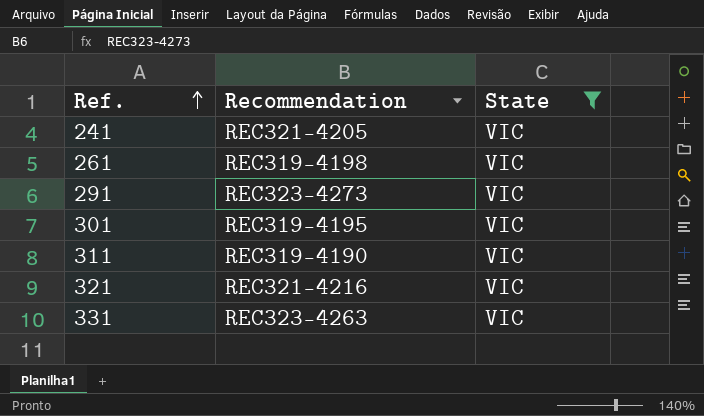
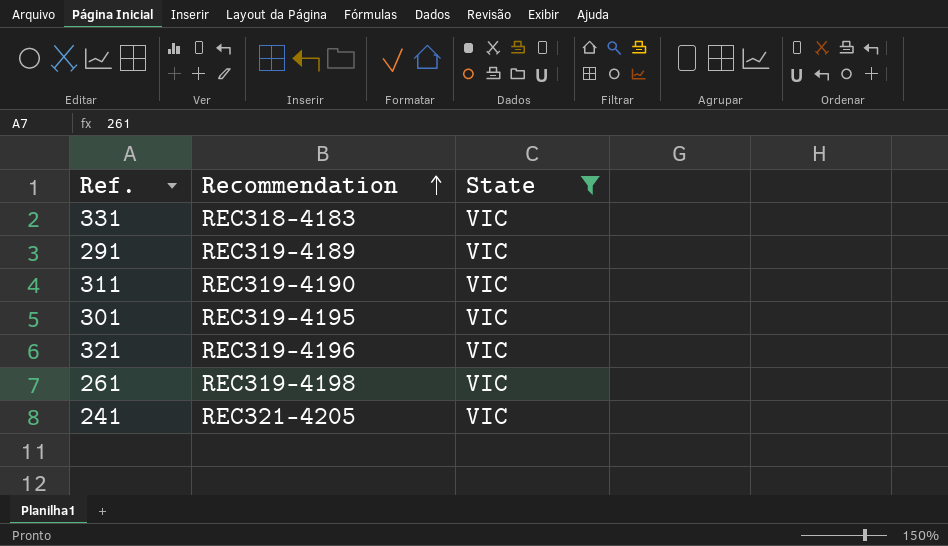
row order: Ref. ascending -> Recommendation ascending
331 | Recommendation: REC323-4263 -> REC318-4183
291 | Recommendation: REC323-4273 -> REC319-4189
321 | Recommendation: REC321-4216 -> REC319-4196

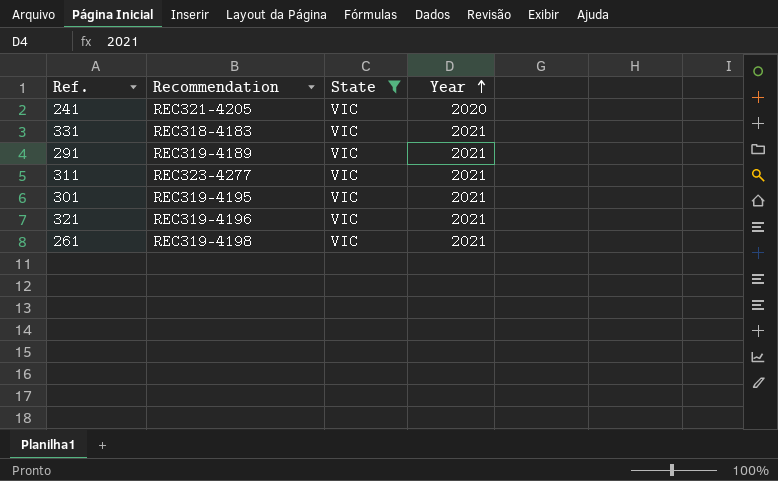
row order: Recommendation ascending -> Year ascending
column Year | position: none -> 4
311 | Recommendation: REC319-4190 -> REC323-4277

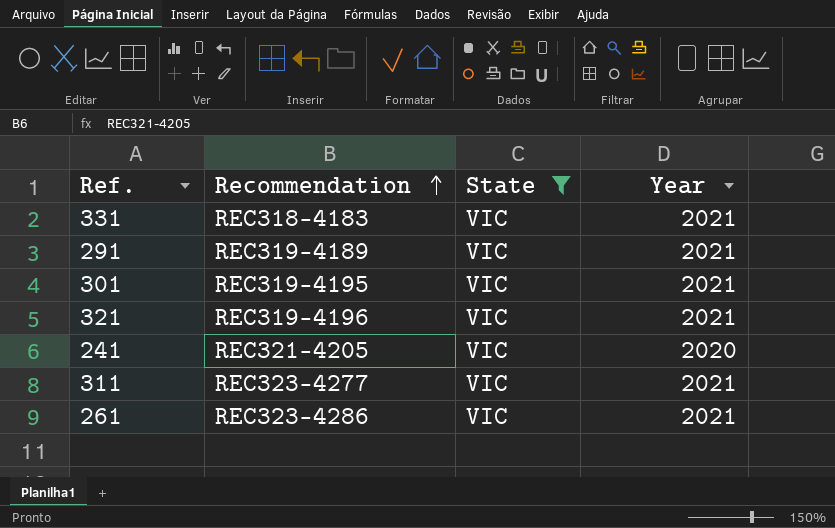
row order: Year ascending -> Recommendation ascending
261 | Recommendation: REC319-4198 -> REC323-4286

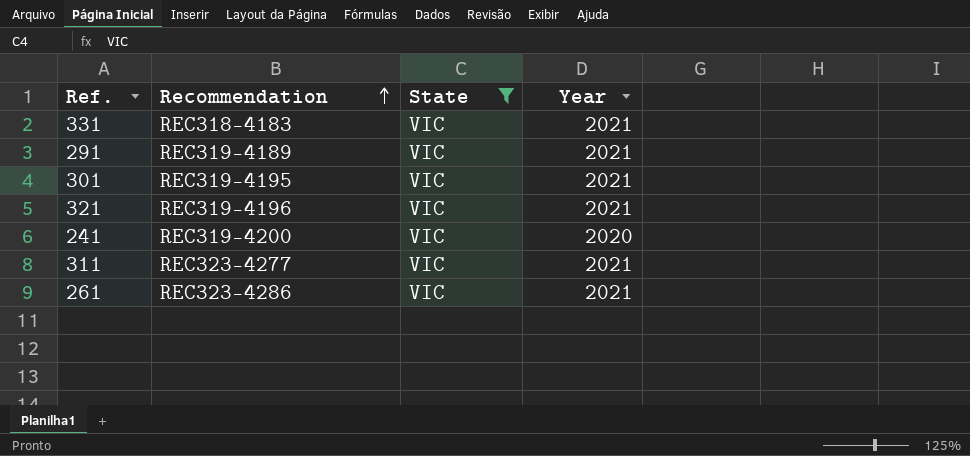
241 | Recommendation: REC321-4205 -> REC319-4200

